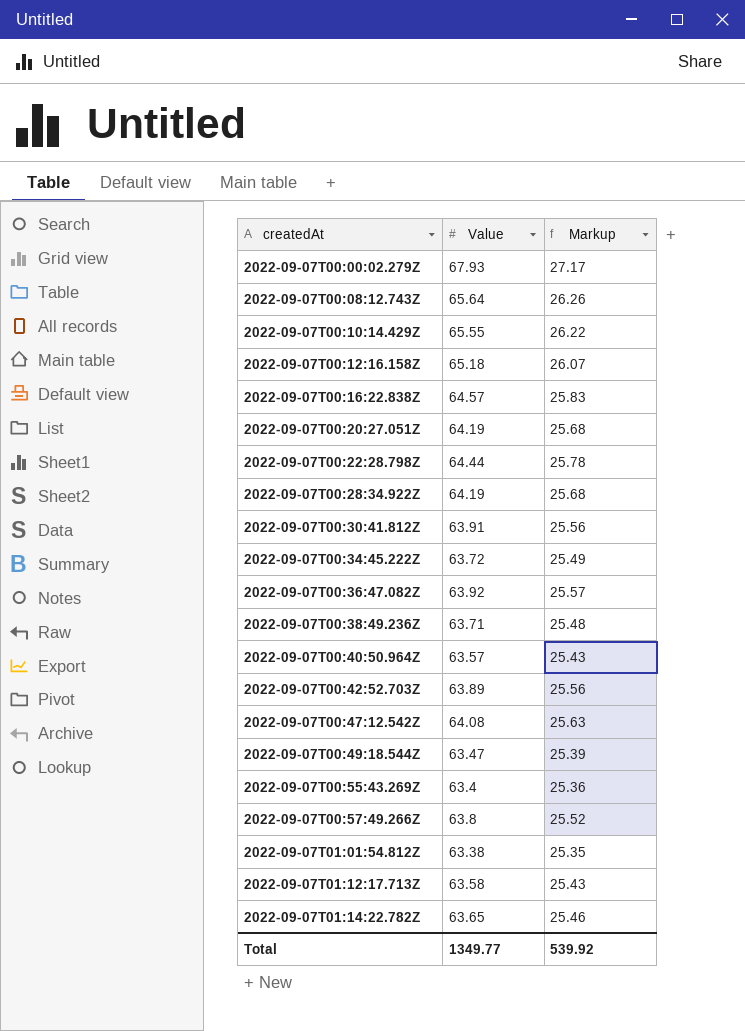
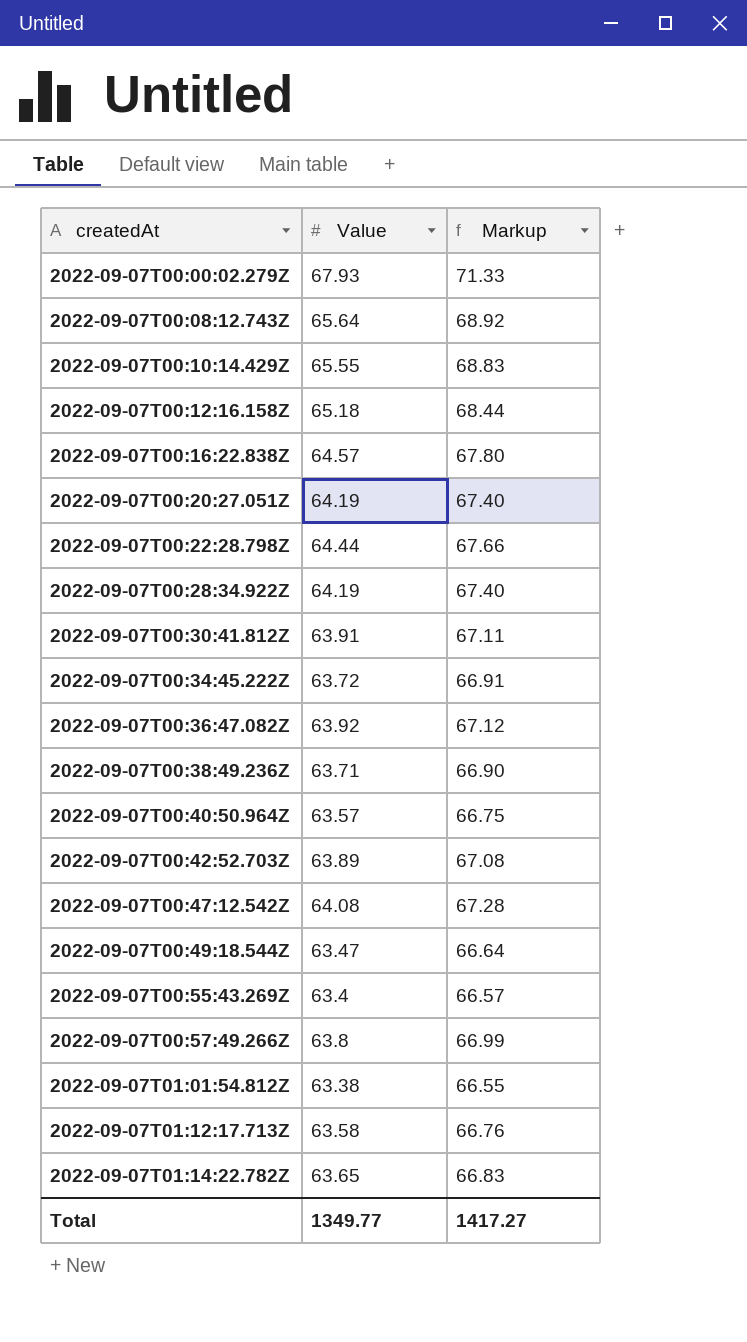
column Markup | formula: [Value] * 0.4 -> [Value] * 1.05
Total | Markup: 539.92 -> 1417.27

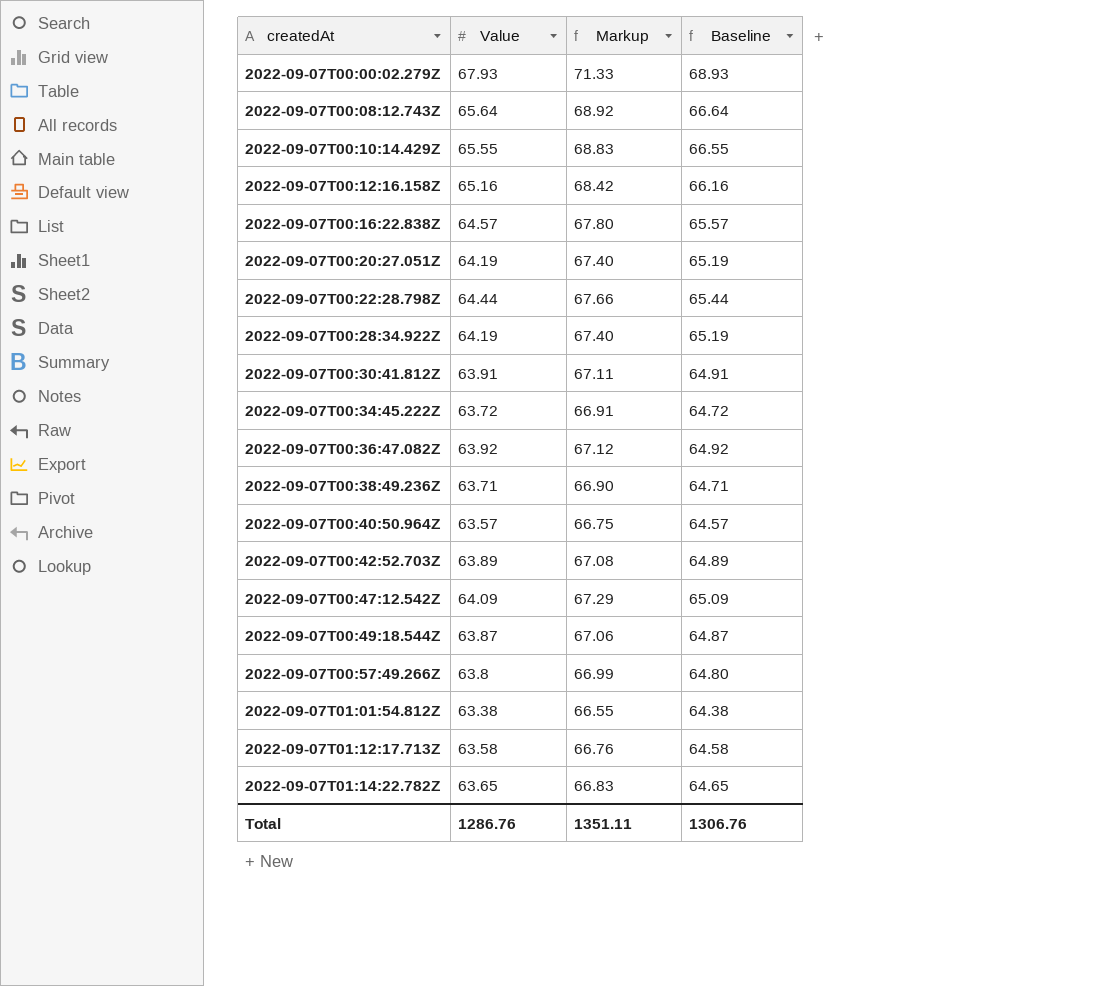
column Baseline | formula: none -> [Value] + 1
row 2022-09-07T00:55:43.269Z: 63.4 | 66.57 -> none
2022-09-07T00:12:16.158Z | Value: 65.18 -> 65.16
2022-09-07T00:12:16.158Z | Markup: 68.44 -> 68.42
2022-09-07T00:47:12.542Z | Value: 64.08 -> 64.09
2022-09-07T00:47:12.542Z | Markup: 67.28 -> 67.29
2022-09-07T00:49:18.544Z | Value: 63.47 -> 63.87
2022-09-07T00:49:18.544Z | Markup: 66.64 -> 67.06
Total | Value: 1349.77 -> 1286.76
Total | Markup: 1417.27 -> 1351.11

